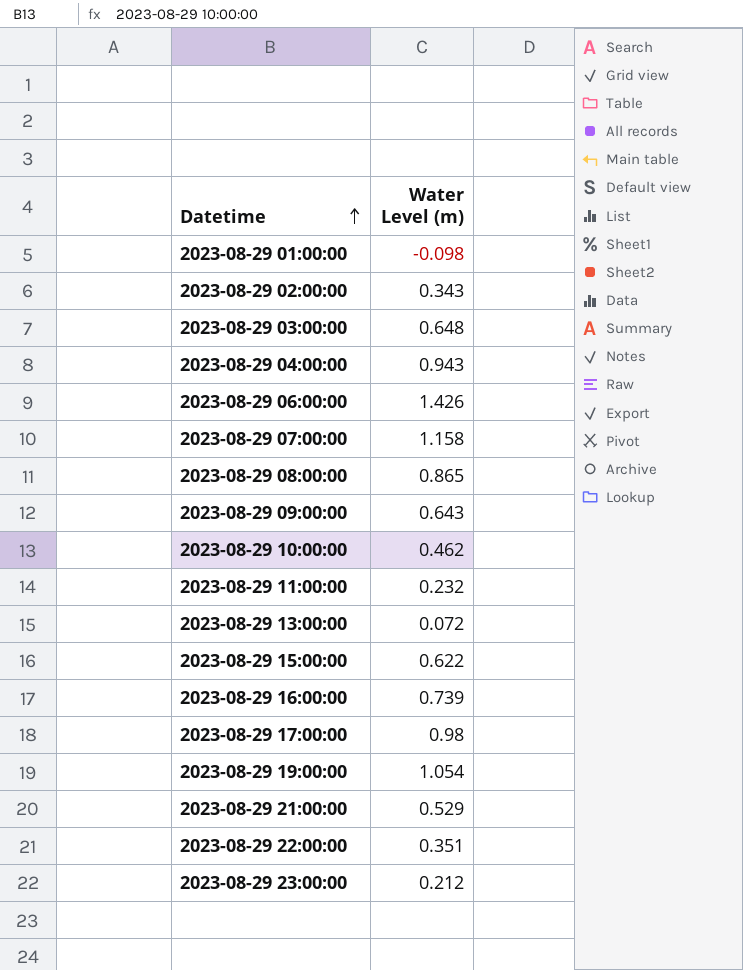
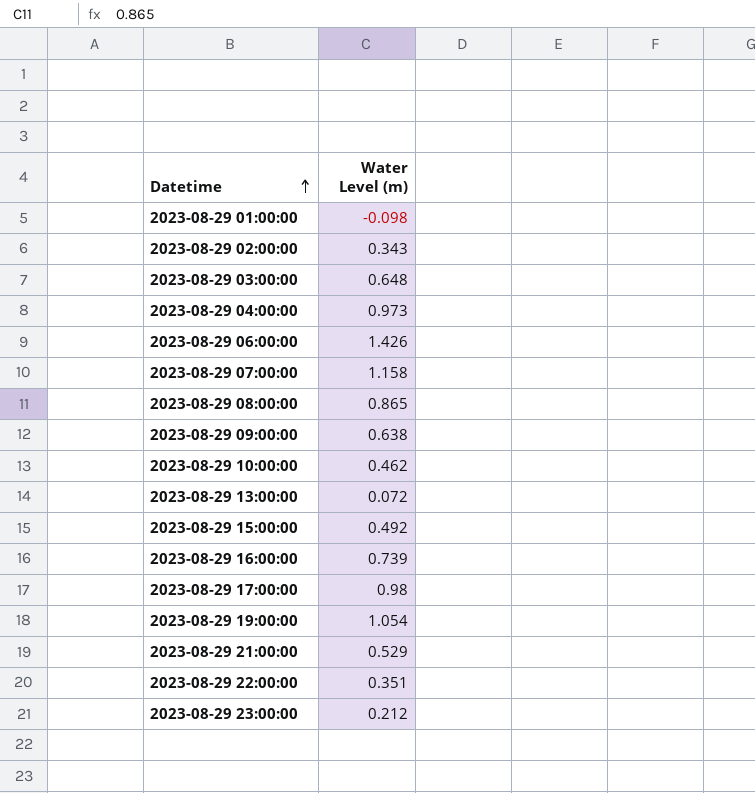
row 2023-08-29 11:00:00: 0.232 -> none
2023-08-29 04:00:00 | Water Level (m): 0.943 -> 0.973
2023-08-29 09:00:00 | Water Level (m): 0.643 -> 0.638
2023-08-29 15:00:00 | Water Level (m): 0.622 -> 0.492

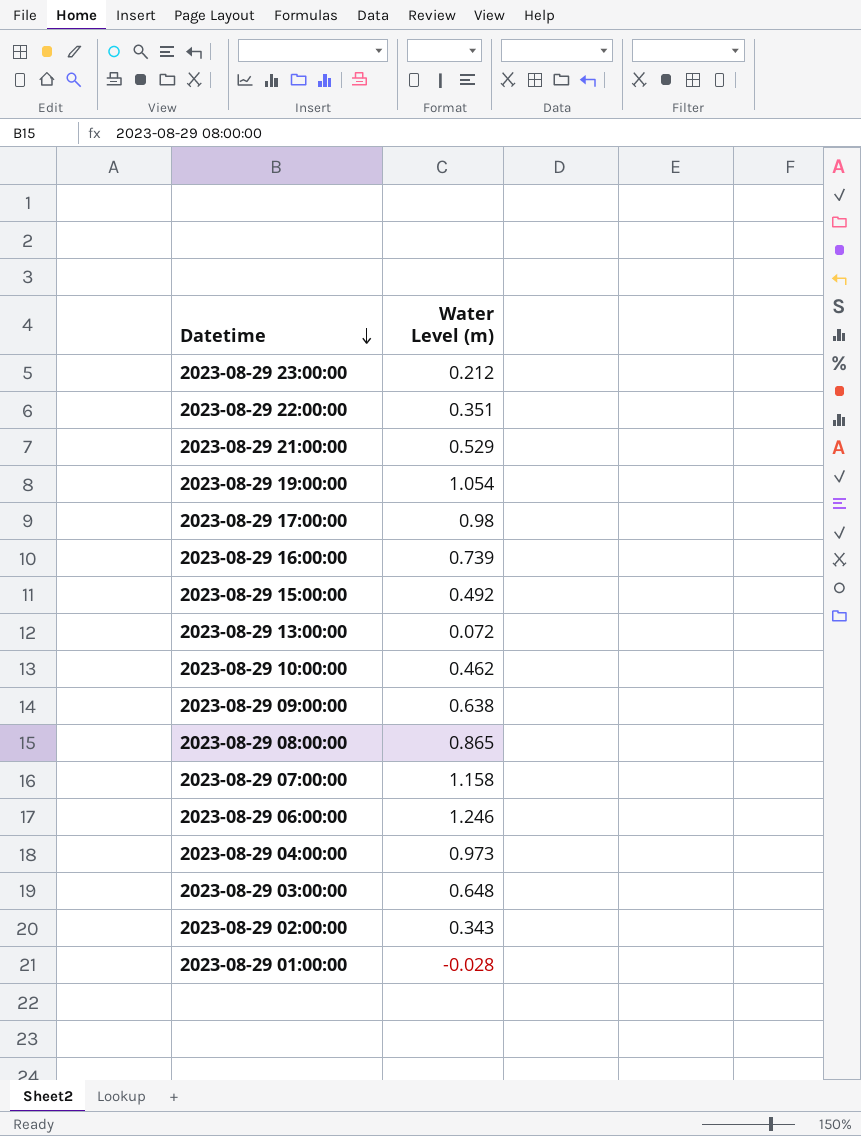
row order: Datetime ascending -> Datetime descending
2023-08-29 06:00:00 | Water Level (m): 1.426 -> 1.246
2023-08-29 01:00:00 | Water Level (m): -0.098 -> -0.028

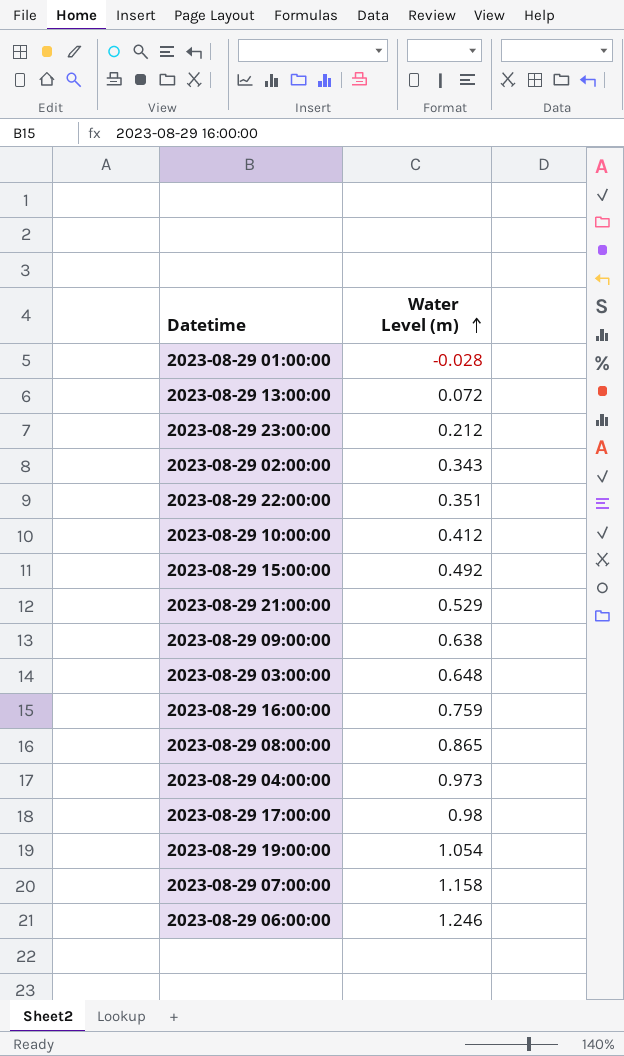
row order: Datetime descending -> Water Level (m) ascending
2023-08-29 10:00:00 | Water Level (m): 0.462 -> 0.412
2023-08-29 16:00:00 | Water Level (m): 0.739 -> 0.759

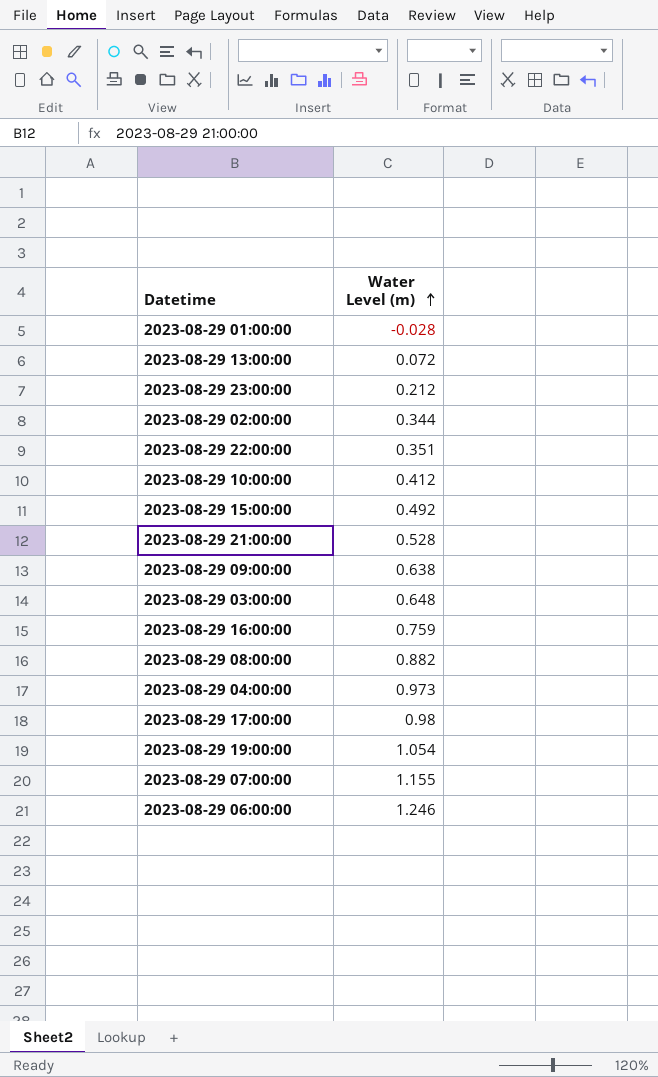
2023-08-29 02:00:00 | Water Level (m): 0.343 -> 0.344
2023-08-29 21:00:00 | Water Level (m): 0.529 -> 0.528
2023-08-29 08:00:00 | Water Level (m): 0.865 -> 0.882
2023-08-29 07:00:00 | Water Level (m): 1.158 -> 1.155

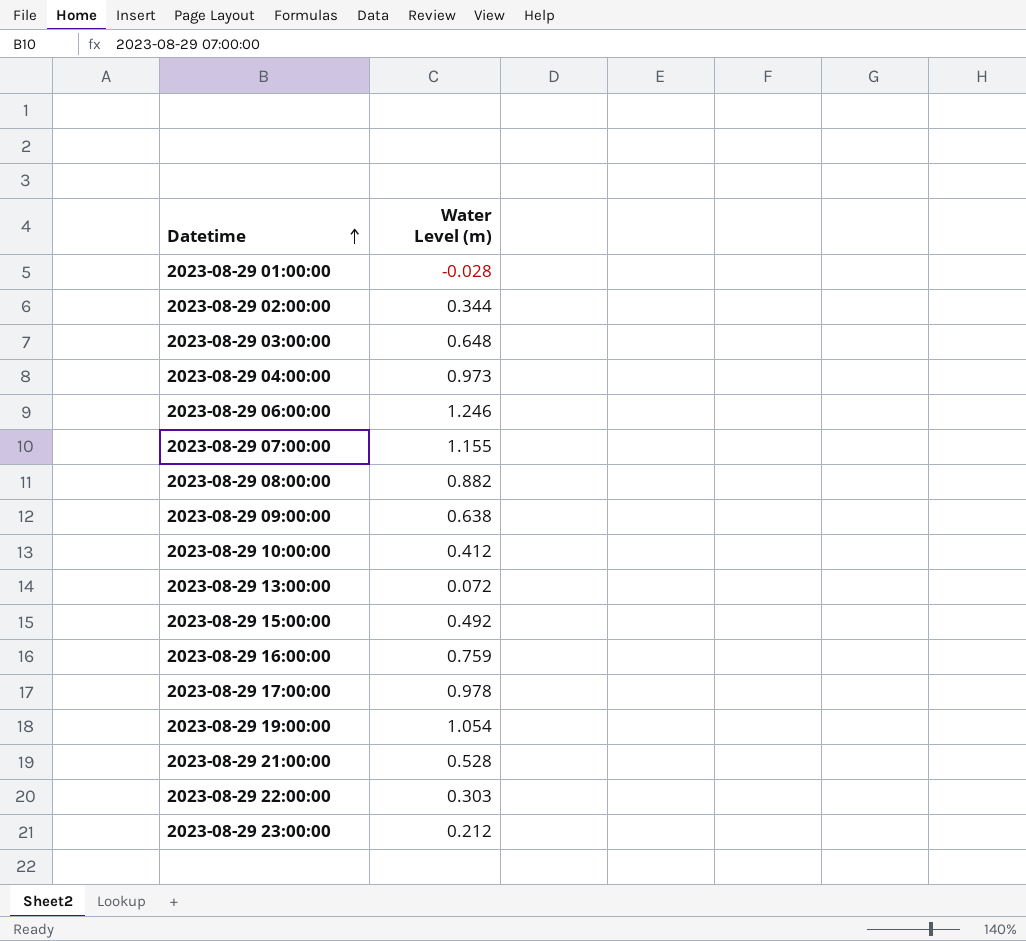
row order: Water Level (m) ascending -> Datetime ascending
2023-08-29 17:00:00 | Water Level (m): 0.98 -> 0.978
2023-08-29 22:00:00 | Water Level (m): 0.351 -> 0.303

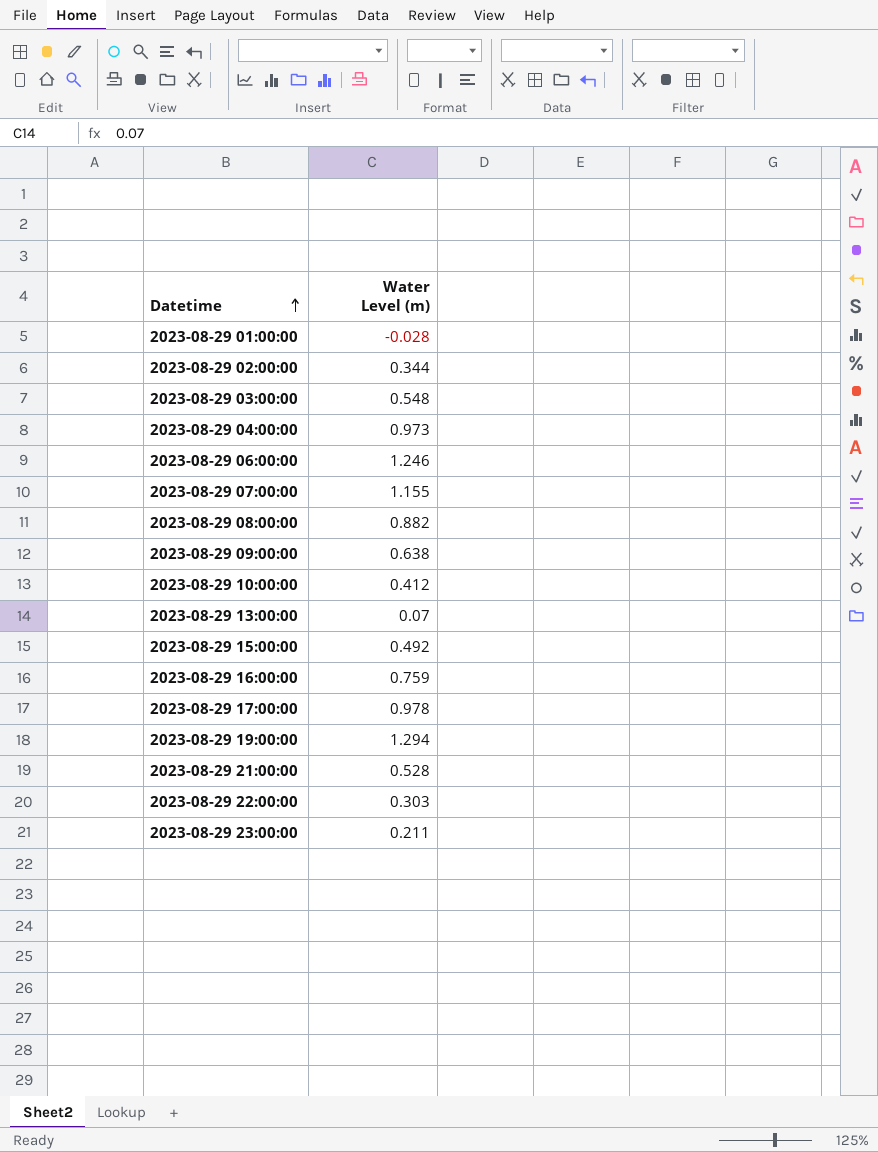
2023-08-29 03:00:00 | Water Level (m): 0.648 -> 0.548
2023-08-29 13:00:00 | Water Level (m): 0.072 -> 0.07
2023-08-29 19:00:00 | Water Level (m): 1.054 -> 1.294
2023-08-29 23:00:00 | Water Level (m): 0.212 -> 0.211

